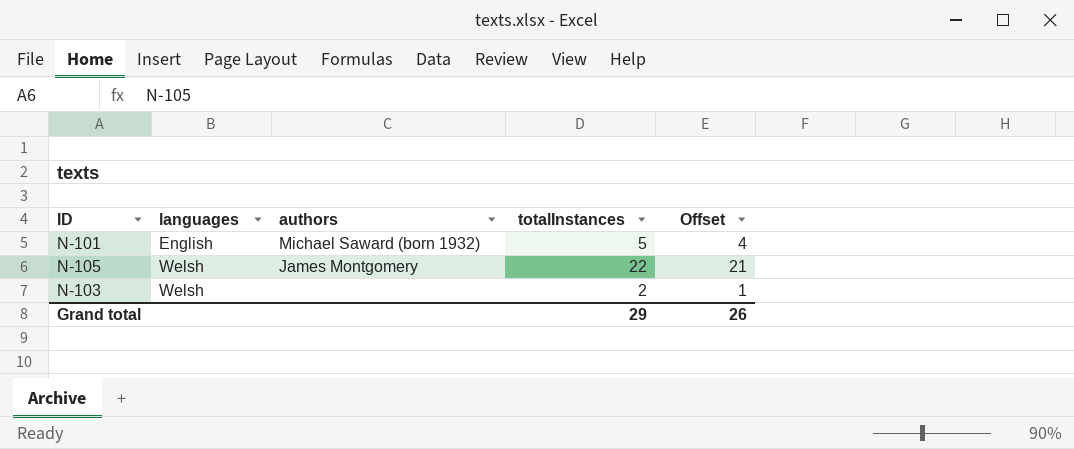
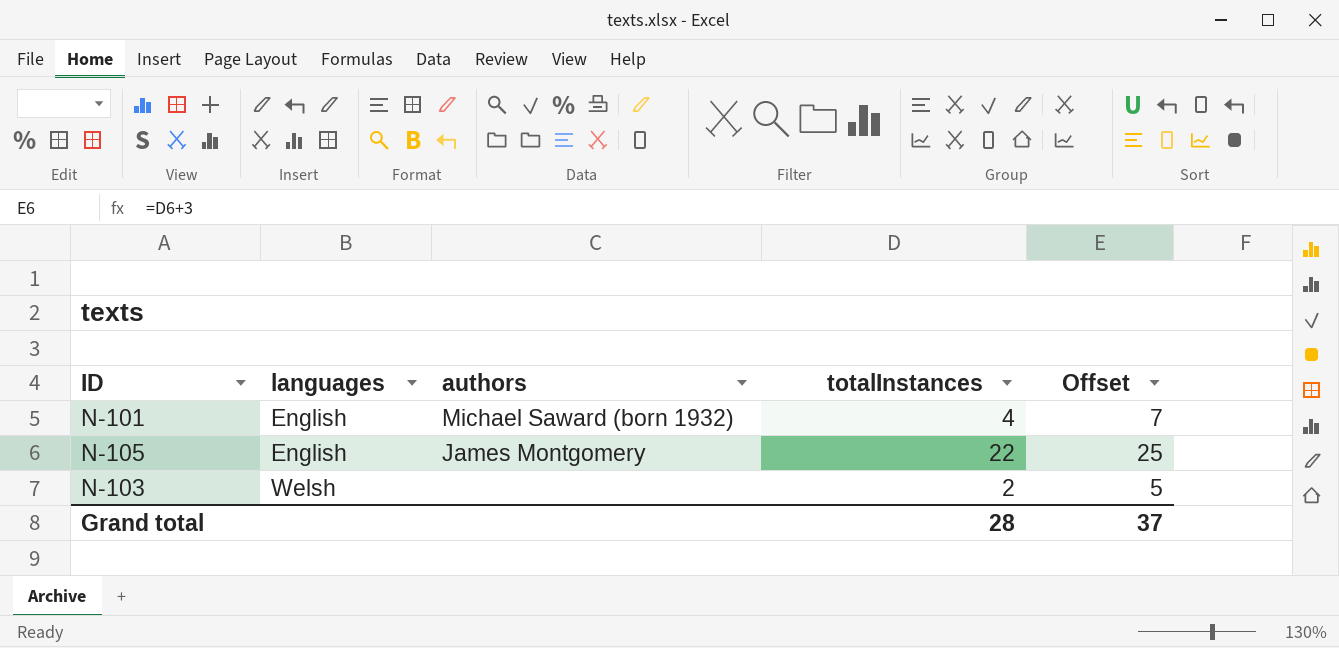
column Offset | formula: [totalInstances] - 1 -> [totalInstances] + 3
N-101 | totalInstances: 5 -> 4
N-105 | languages: Welsh -> English
Grand total | totalInstances: 29 -> 28
Grand total | Offset: 26 -> 37

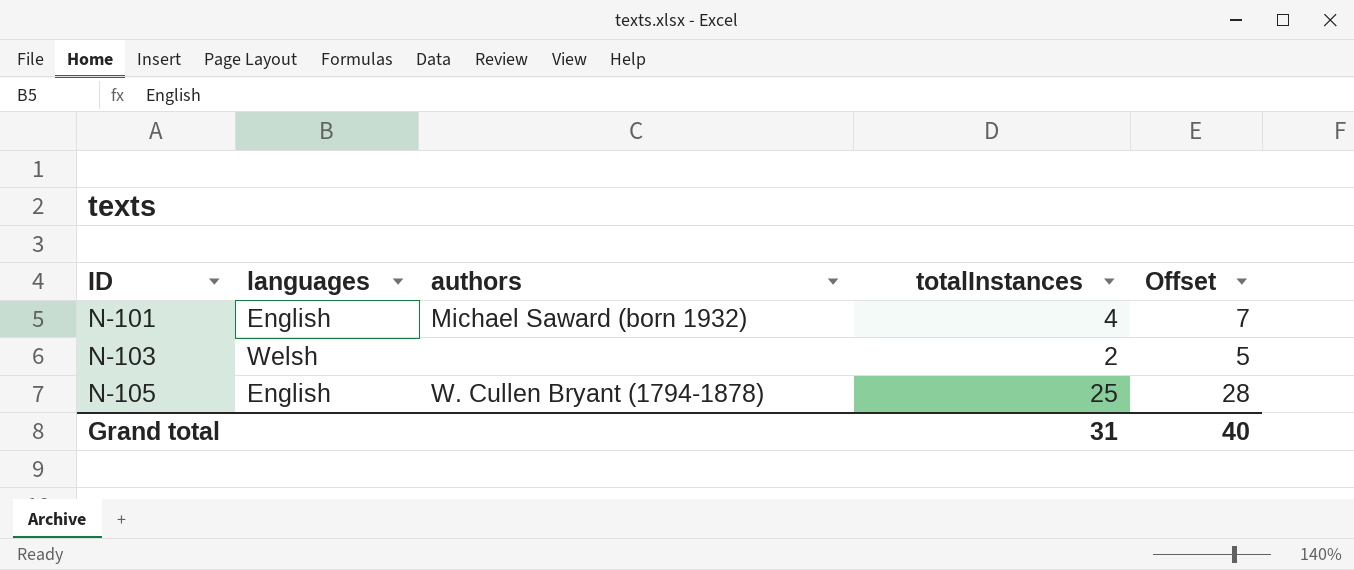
row order: languages ascending -> ID ascending
N-105 | authors: James Montgomery -> W. Cullen Bryant (1794-1878)
N-105 | totalInstances: 22 -> 25
N-105 | Offset: 25 -> 28
Grand total | totalInstances: 28 -> 31
Grand total | Offset: 37 -> 40

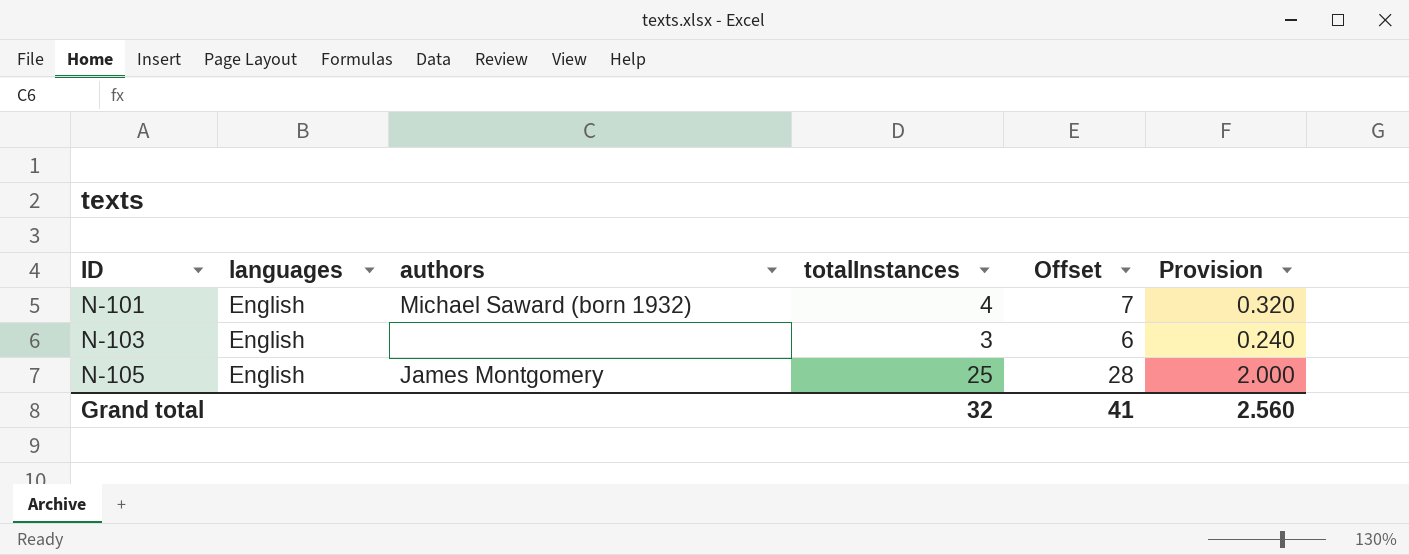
column Provision | formula: none -> [totalInstances] * 0.08
N-103 | languages: Welsh -> English
N-103 | totalInstances: 2 -> 3
N-103 | Offset: 5 -> 6
N-105 | authors: W. Cullen Bryant (1794-1878) -> James Montgomery
Grand total | totalInstances: 31 -> 32
Grand total | Offset: 40 -> 41

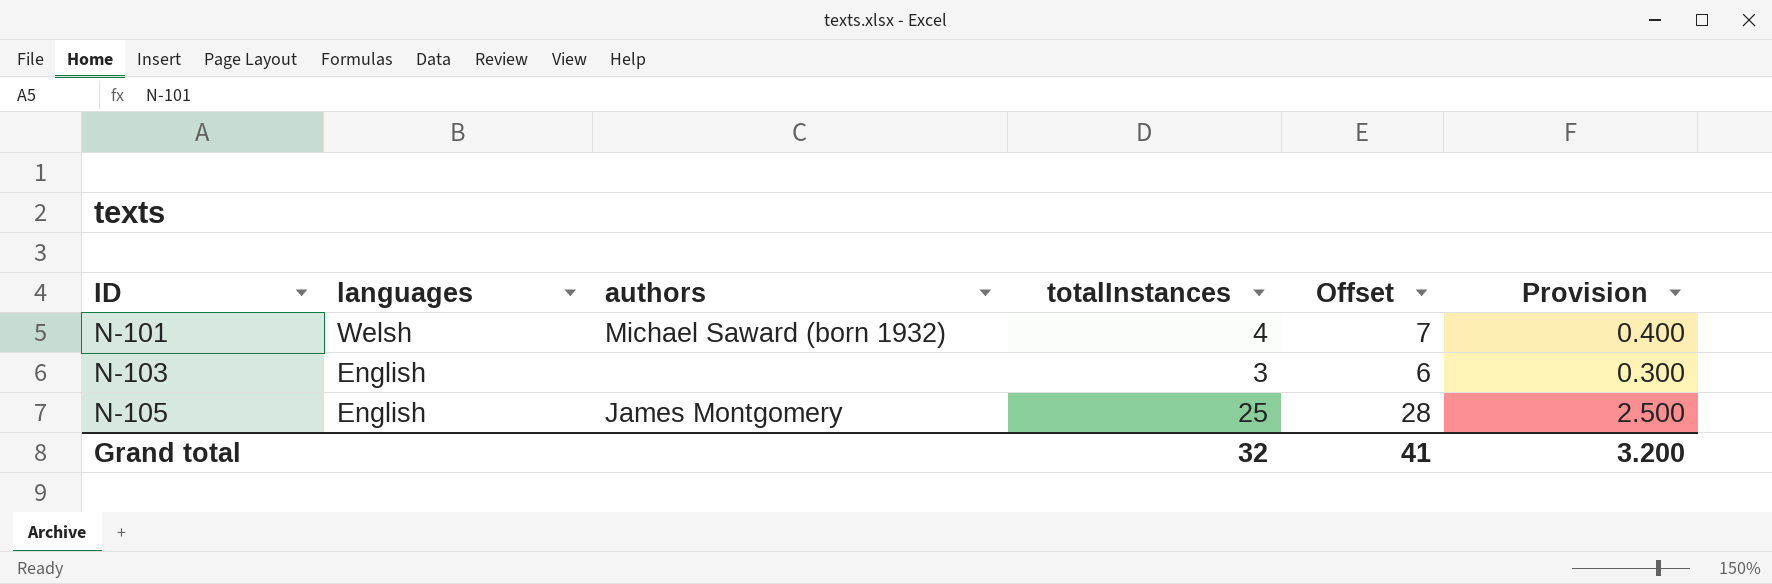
column Provision | formula: [totalInstances] * 0.08 -> [totalInstances] * 0.1
N-101 | languages: English -> Welsh
Grand total | Provision: 2.560 -> 3.200

